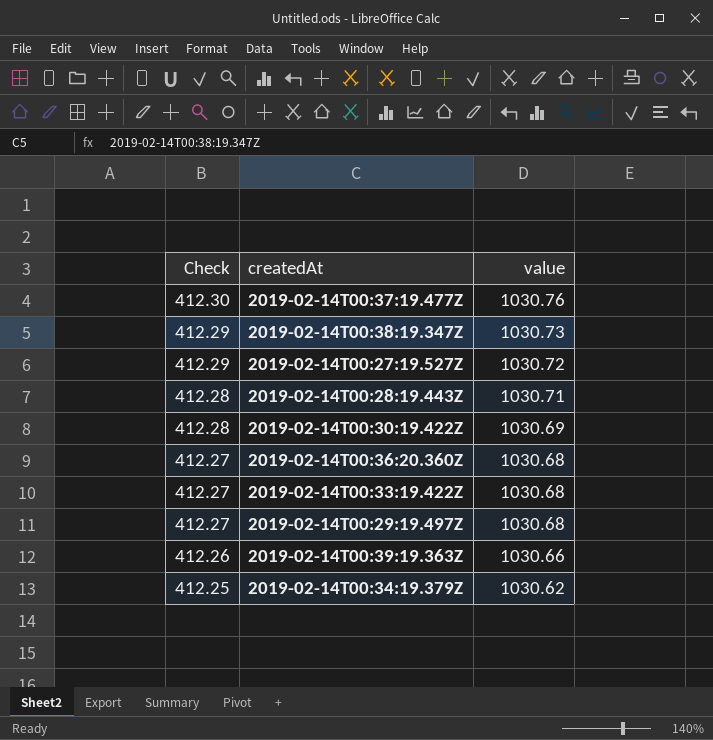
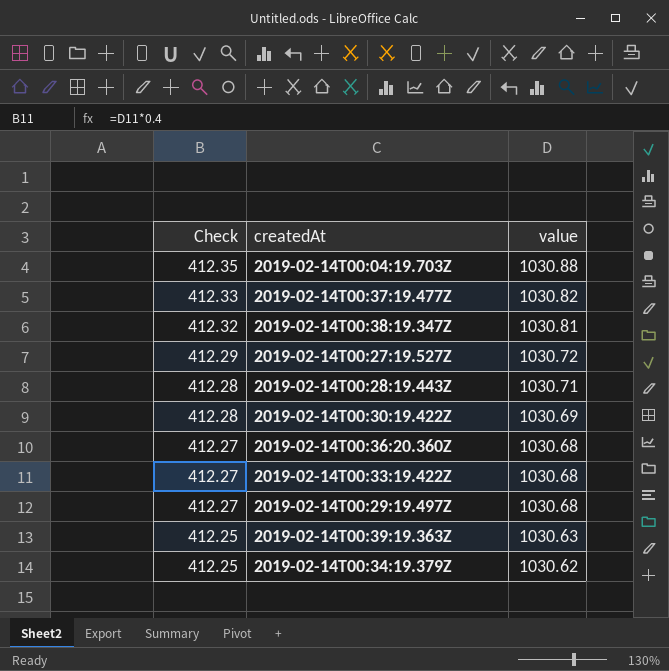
row 2019-02-14T00:04:19.703Z: none -> 412.35 | 1030.88
2019-02-14T00:37:19.477Z | Check: 412.30 -> 412.33
2019-02-14T00:37:19.477Z | value: 1030.76 -> 1030.82
2019-02-14T00:38:19.347Z | Check: 412.29 -> 412.32
2019-02-14T00:38:19.347Z | value: 1030.73 -> 1030.81
2019-02-14T00:39:19.363Z | Check: 412.26 -> 412.25
2019-02-14T00:39:19.363Z | value: 1030.66 -> 1030.63

